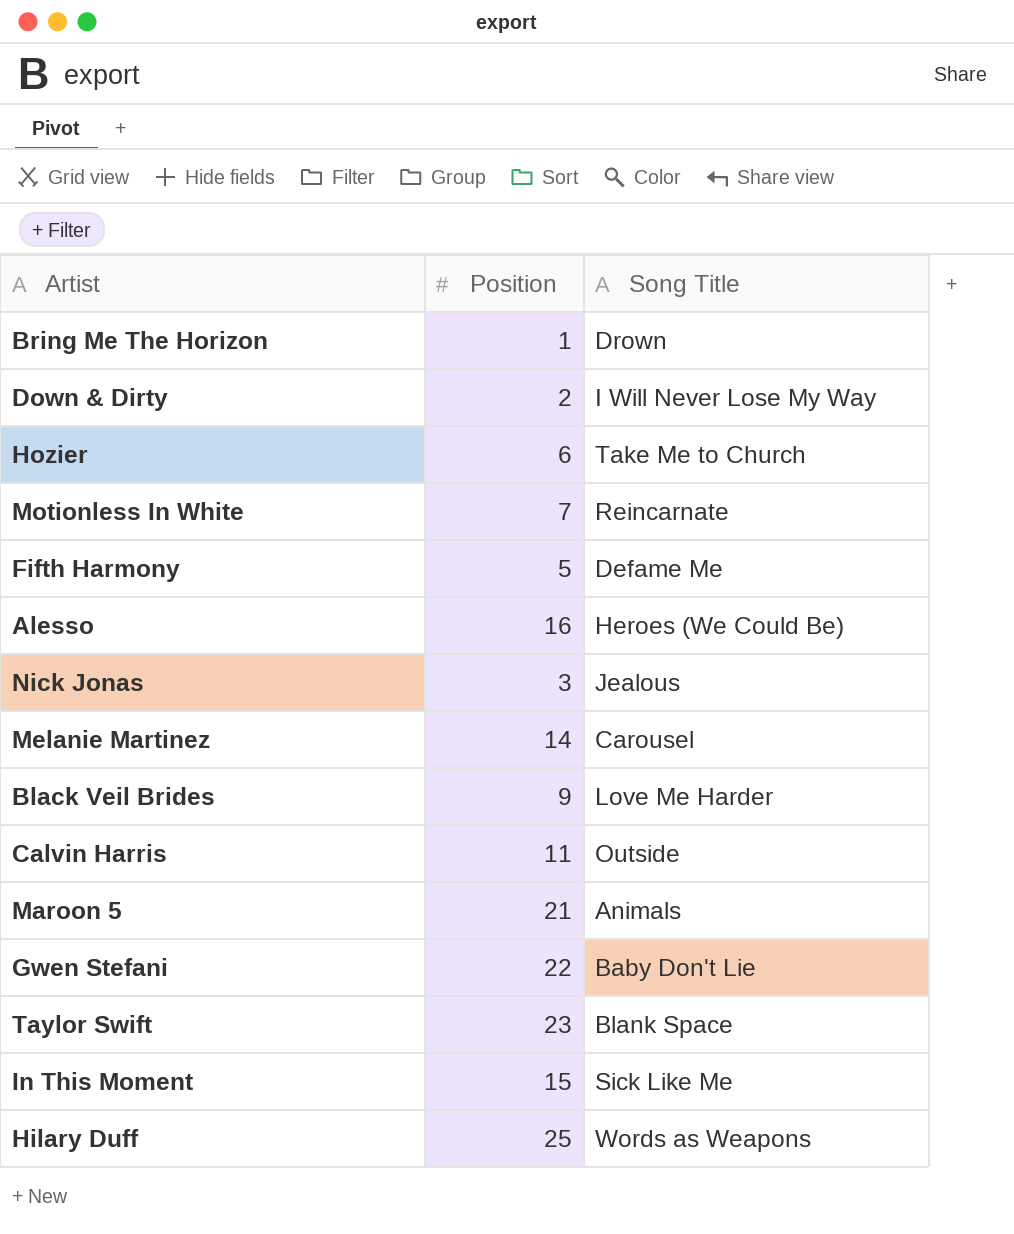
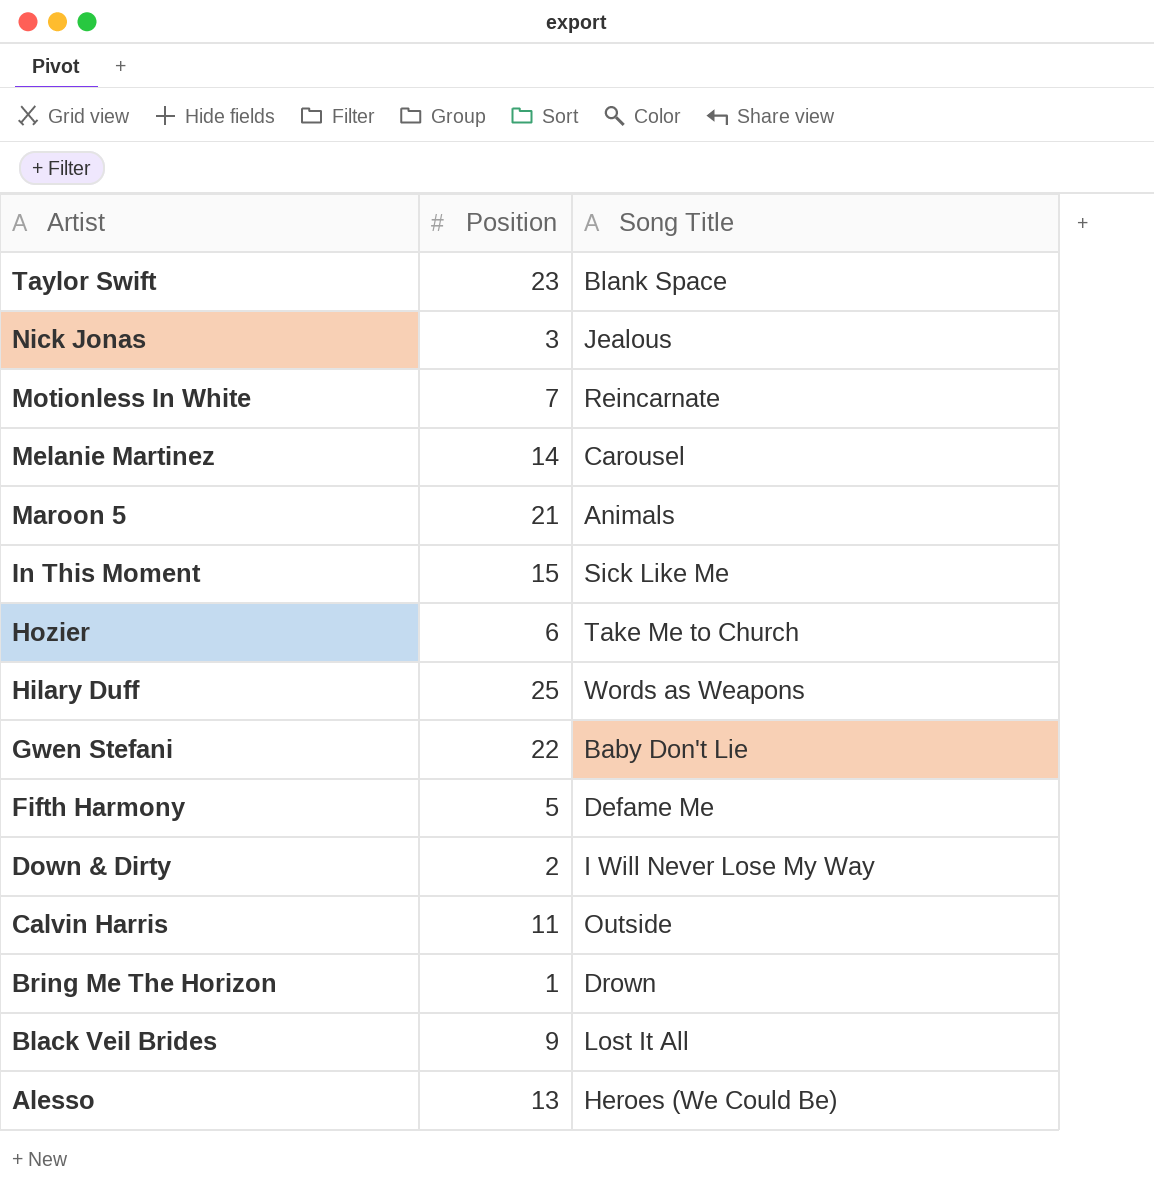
row order: none -> Artist descending
Black Veil Brides | Song Title: Love Me Harder -> Lost It All
Alesso | Position: 16 -> 13

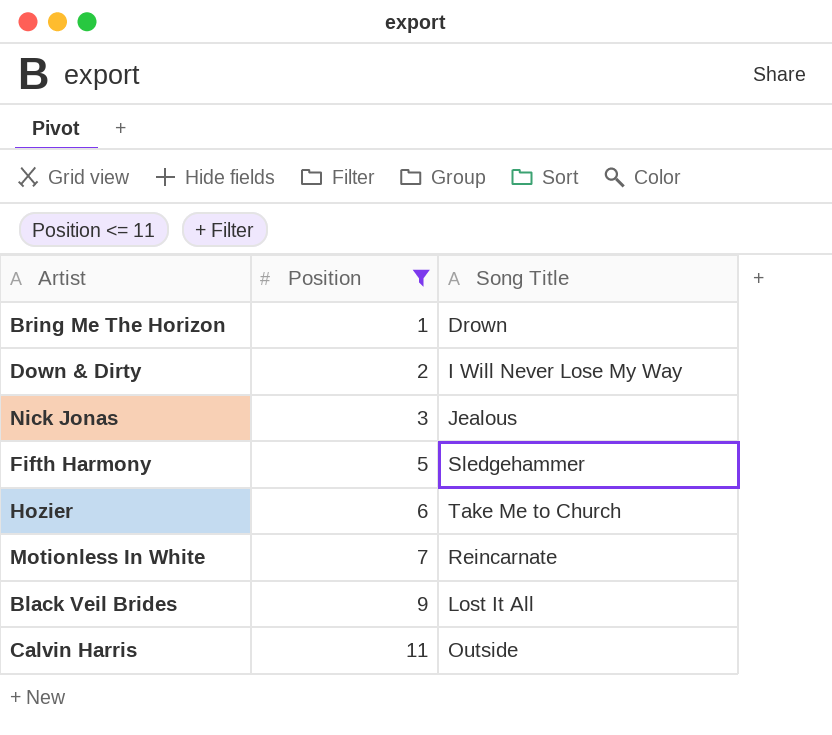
filter: none -> Position <= 11
row order: Artist descending -> Position ascending
Fifth Harmony | Song Title: Defame Me -> Sledgehammer

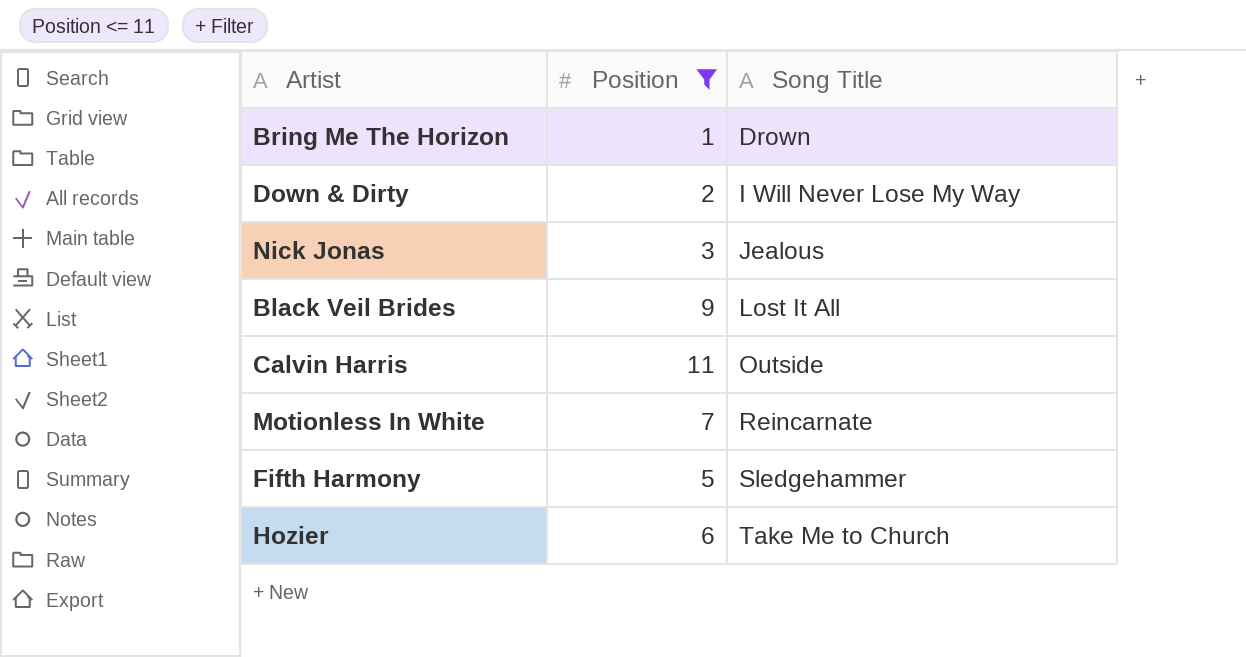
row order: Position ascending -> Song Title ascending

